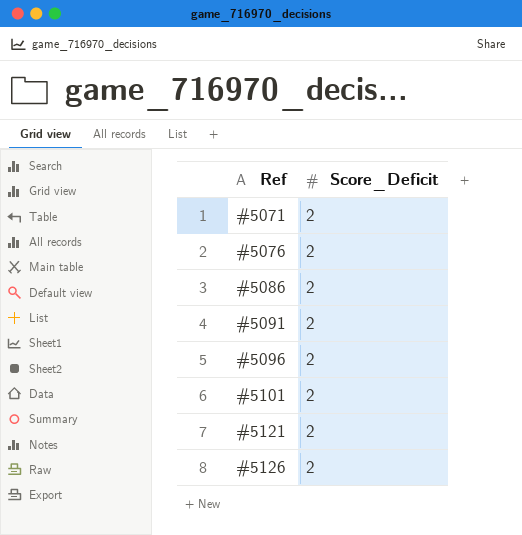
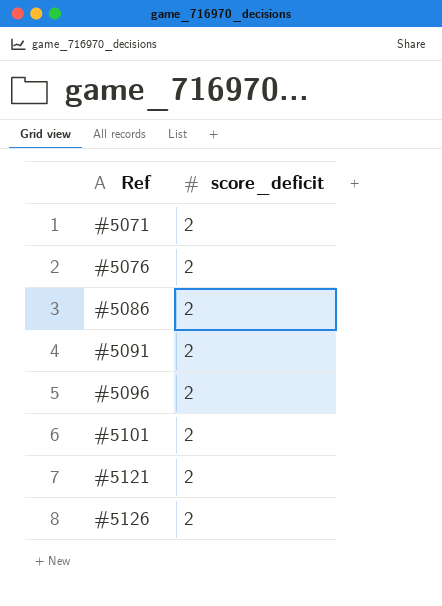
column name: Score_Deficit -> score_deficit

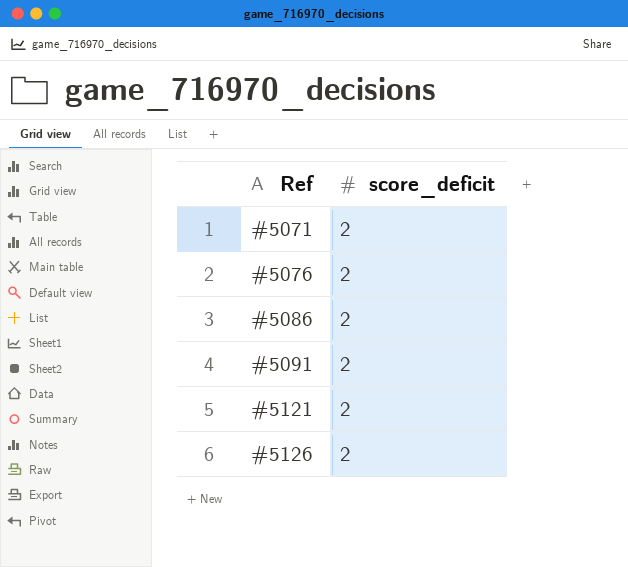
row #5096: 2 -> none
row #5101: 2 -> none

